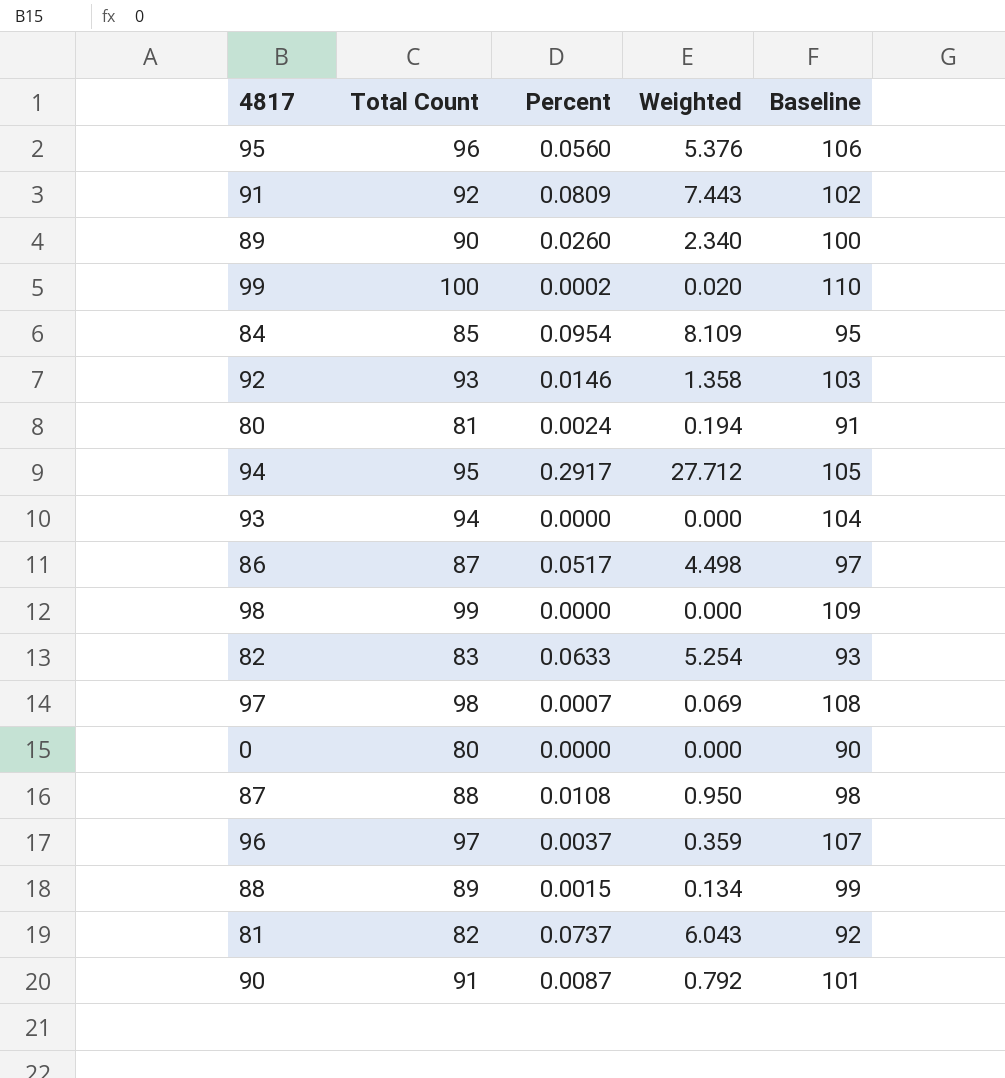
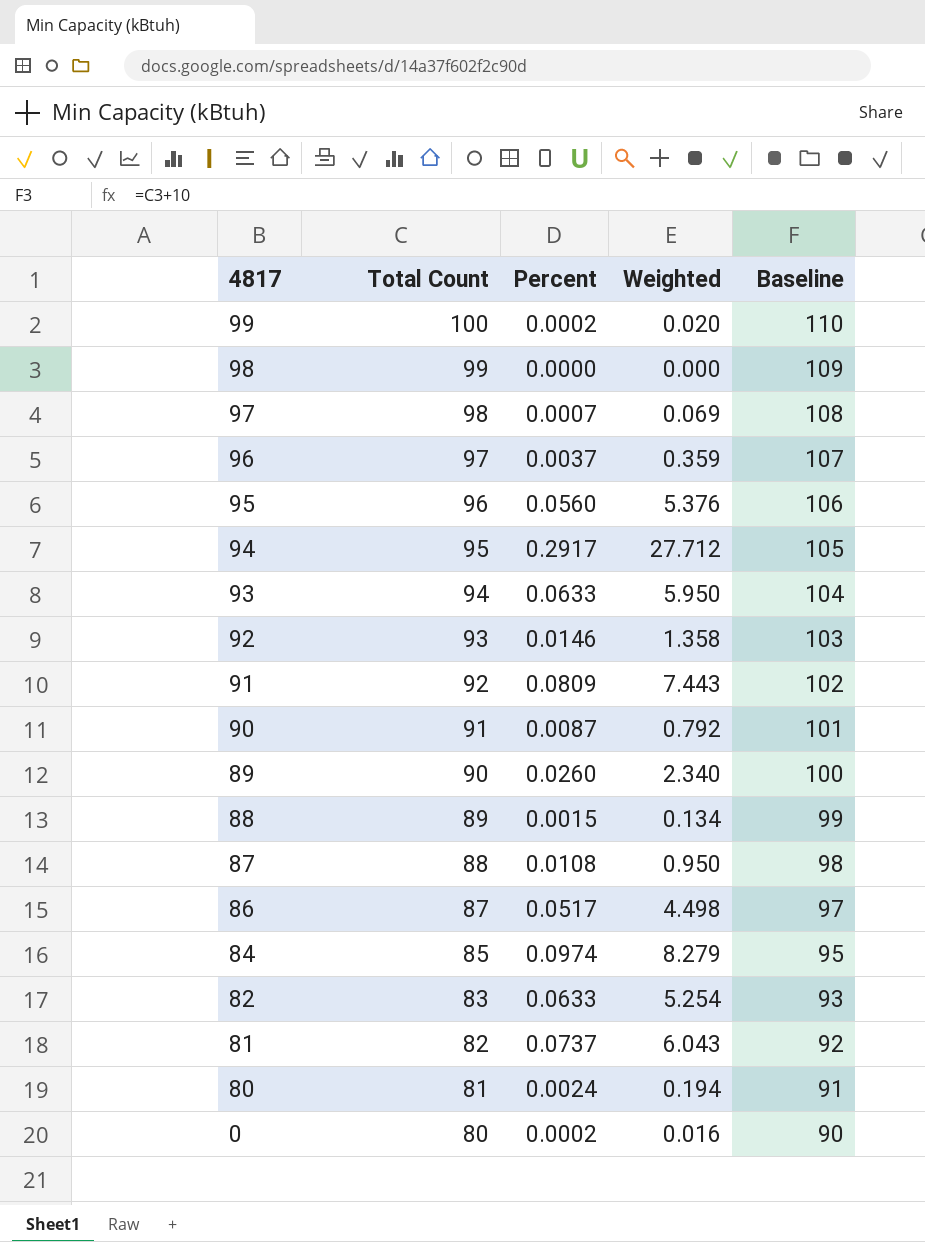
row order: none -> 4817 descending
93 | Percent: 0.0000 -> 0.0633
93 | Weighted: 0.000 -> 5.950
84 | Percent: 0.0954 -> 0.0974
84 | Weighted: 8.109 -> 8.279
0 | Percent: 0.0000 -> 0.0002
0 | Weighted: 0.000 -> 0.016

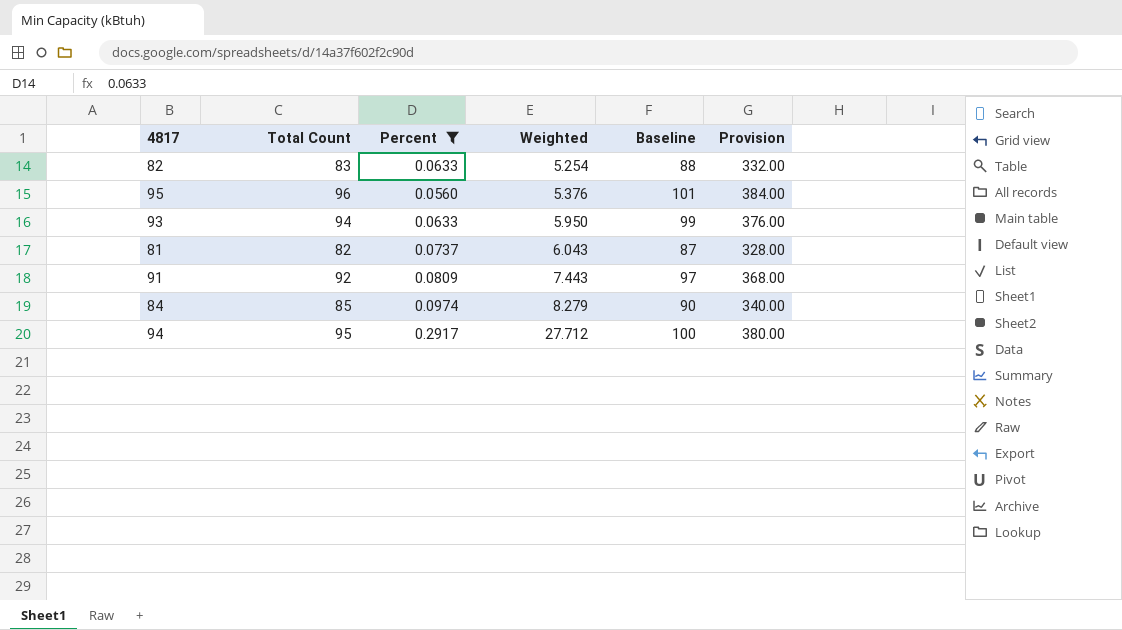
filter: none -> Percent >= 0.0560
row order: 4817 descending -> Weighted ascending
column Baseline | formula: [Total Count] + 10 -> [Total Count] + 5
column Provision | formula: none -> [Total Count] * 4

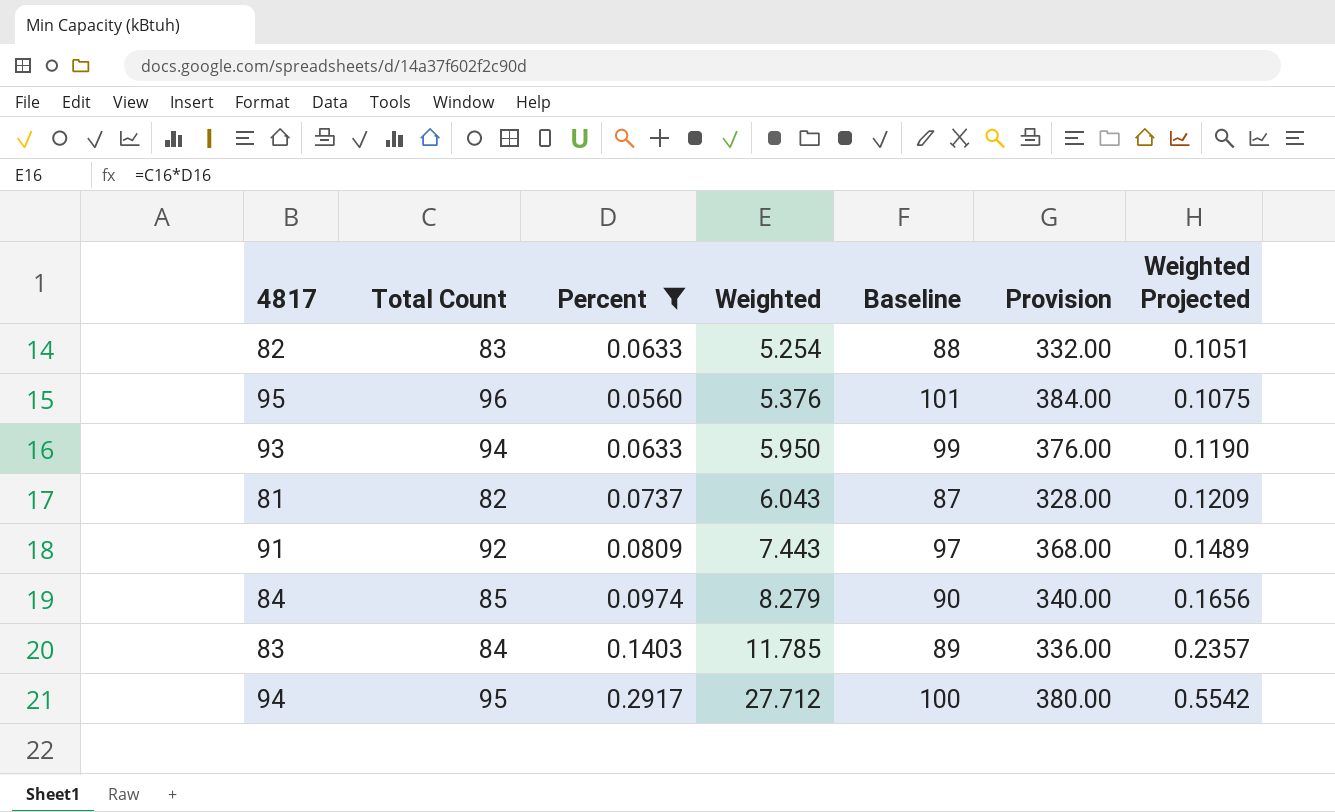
column Weighted Projected | formula: none -> [Weighted] * 0.02
row 83: none -> 84 | 0.1403 | 11.785 | 89 | 336.00 | 0.2357

